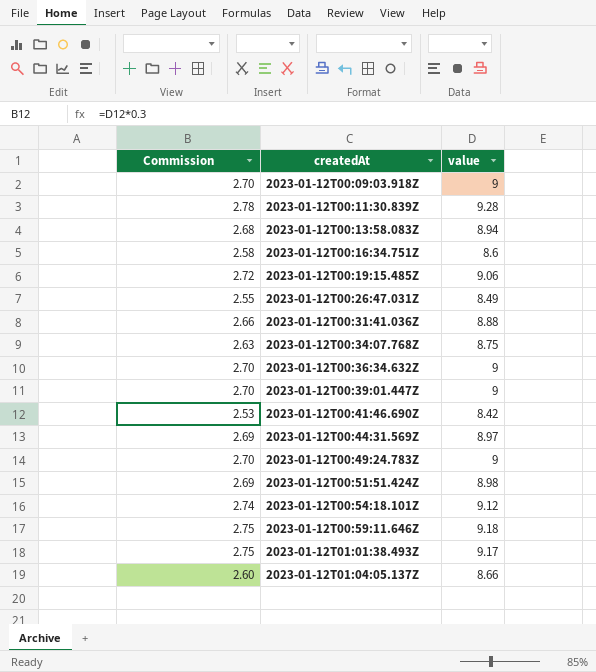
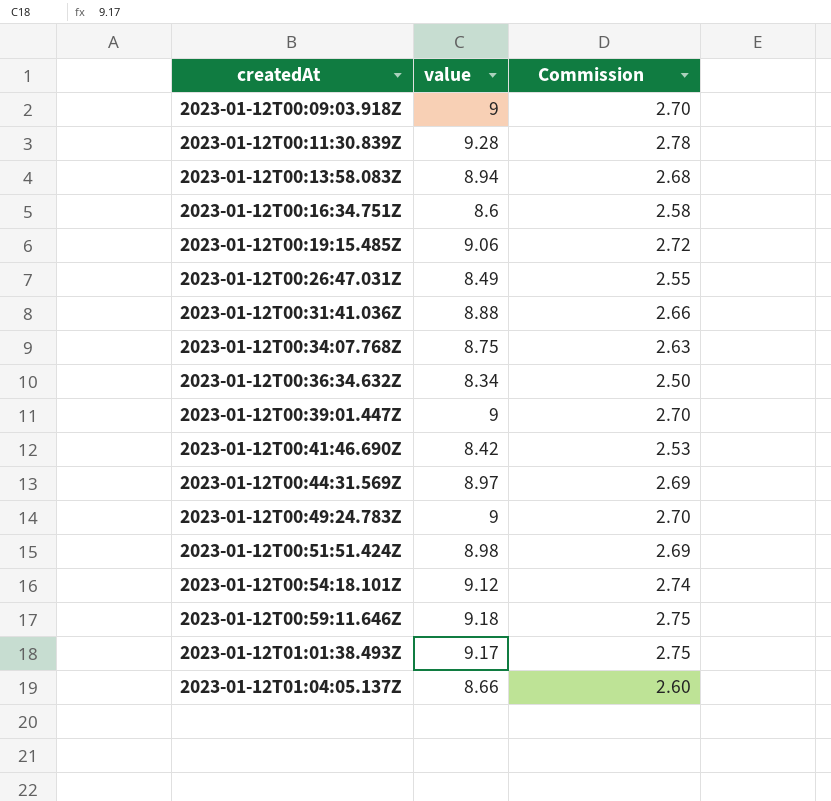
column Commission | position: 1 -> 3
2023-01-12T00:36:34.632Z | value: 9 -> 8.34
2023-01-12T00:36:34.632Z | Commission: 2.70 -> 2.50

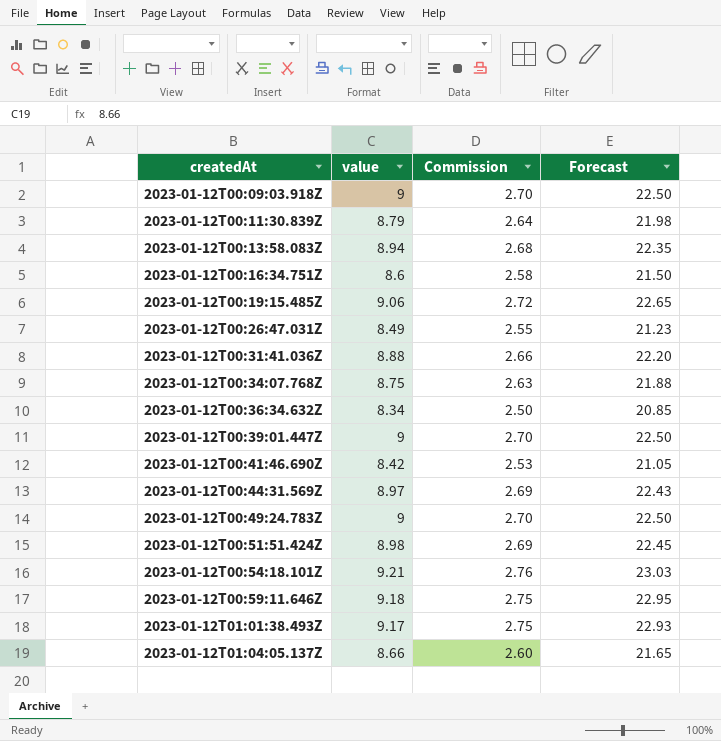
column Forecast | formula: none -> [value] * 2.5
2023-01-12T00:11:30.839Z | value: 9.28 -> 8.79
2023-01-12T00:11:30.839Z | Commission: 2.78 -> 2.64
2023-01-12T00:54:18.101Z | value: 9.12 -> 9.21
2023-01-12T00:54:18.101Z | Commission: 2.74 -> 2.76

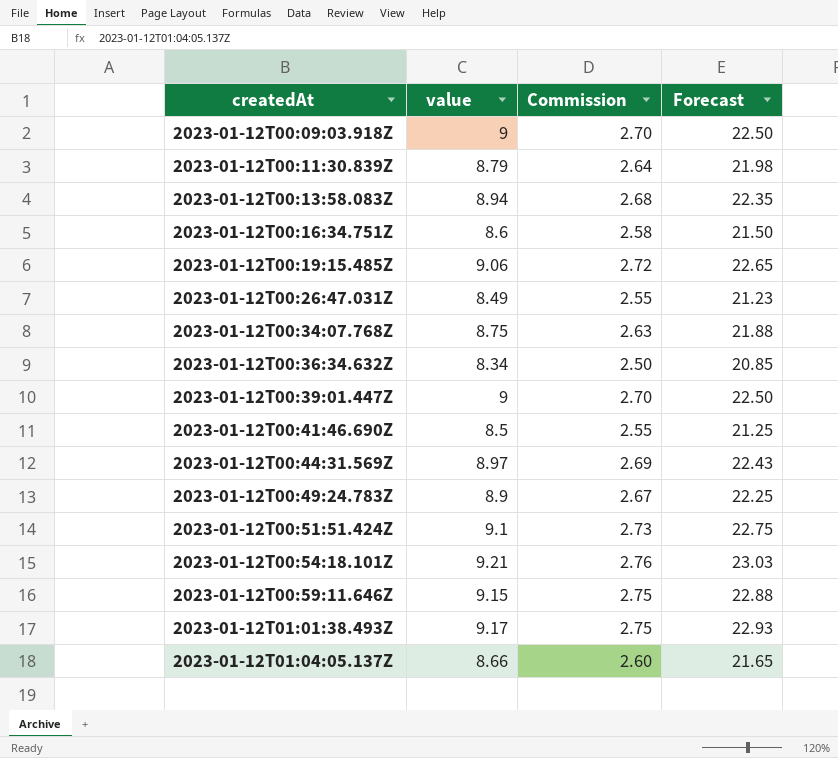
row 2023-01-12T00:31:41.036Z: 8.88 | 2.66 | 22.20 -> none
2023-01-12T00:41:46.690Z | value: 8.42 -> 8.5
2023-01-12T00:41:46.690Z | Commission: 2.53 -> 2.55
2023-01-12T00:41:46.690Z | Forecast: 21.05 -> 21.25
2023-01-12T00:49:24.783Z | value: 9 -> 8.9
2023-01-12T00:49:24.783Z | Commission: 2.70 -> 2.67
2023-01-12T00:49:24.783Z | Forecast: 22.50 -> 22.25
2023-01-12T00:51:51.424Z | value: 8.98 -> 9.1
2023-01-12T00:51:51.424Z | Commission: 2.69 -> 2.73
2023-01-12T00:51:51.424Z | Forecast: 22.45 -> 22.75
2023-01-12T00:59:11.646Z | value: 9.18 -> 9.15
2023-01-12T00:59:11.646Z | Forecast: 22.95 -> 22.88

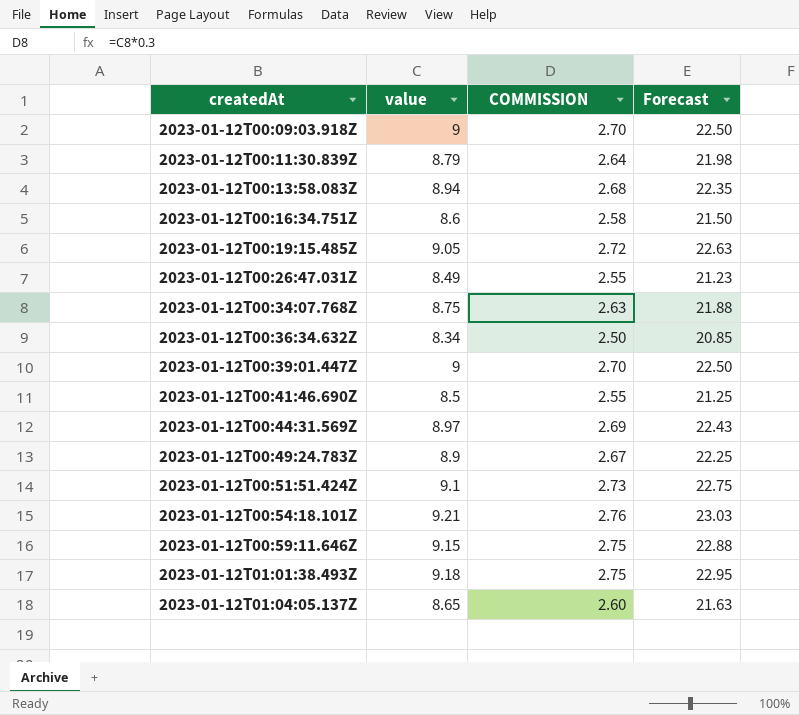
column name: Commission -> COMMISSION
2023-01-12T00:19:15.485Z | value: 9.06 -> 9.05
2023-01-12T00:19:15.485Z | Forecast: 22.65 -> 22.63
2023-01-12T01:01:38.493Z | value: 9.17 -> 9.18
2023-01-12T01:01:38.493Z | Forecast: 22.93 -> 22.95
2023-01-12T01:04:05.137Z | value: 8.66 -> 8.65
2023-01-12T01:04:05.137Z | Forecast: 21.65 -> 21.63

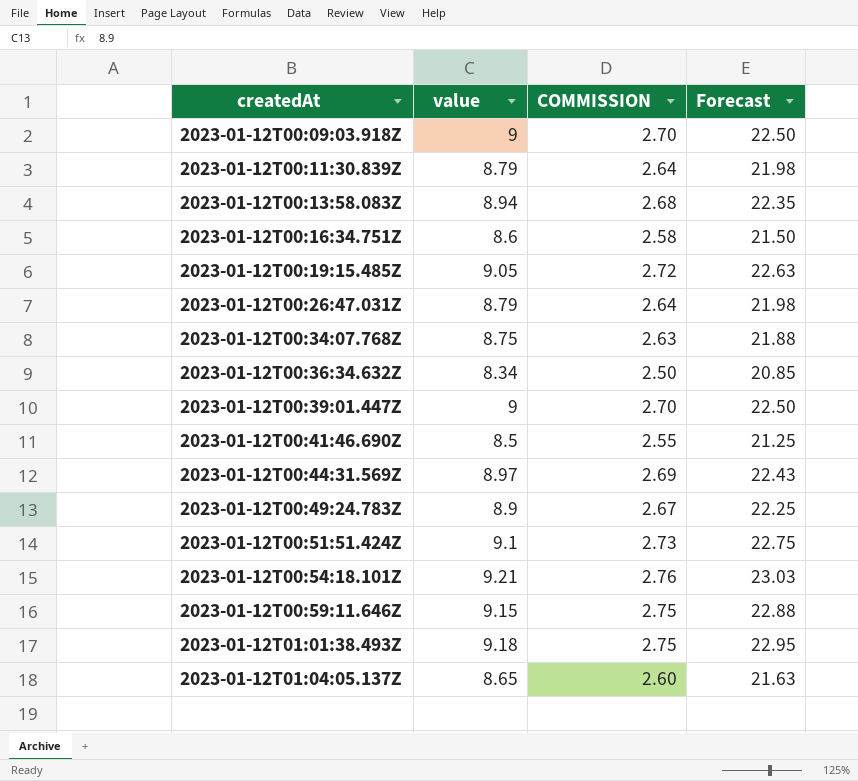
2023-01-12T00:26:47.031Z | value: 8.49 -> 8.79
2023-01-12T00:26:47.031Z | COMMISSION: 2.55 -> 2.64
2023-01-12T00:26:47.031Z | Forecast: 21.23 -> 21.98

